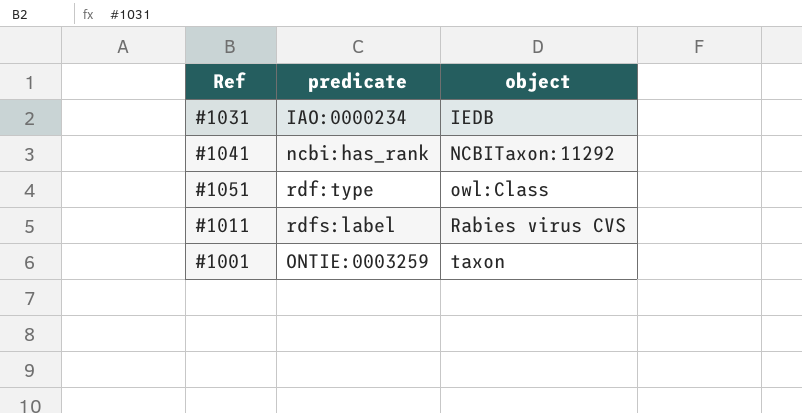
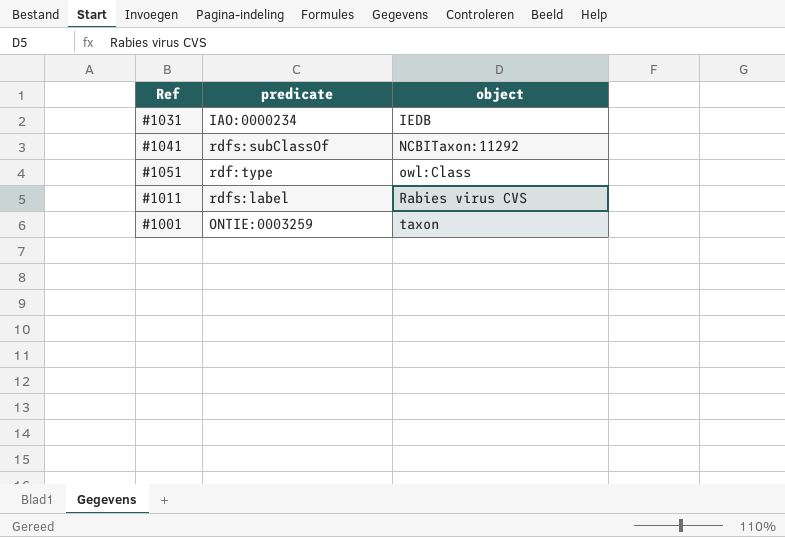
#1041 | predicate: ncbi:has_rank -> rdfs:subClassOf

